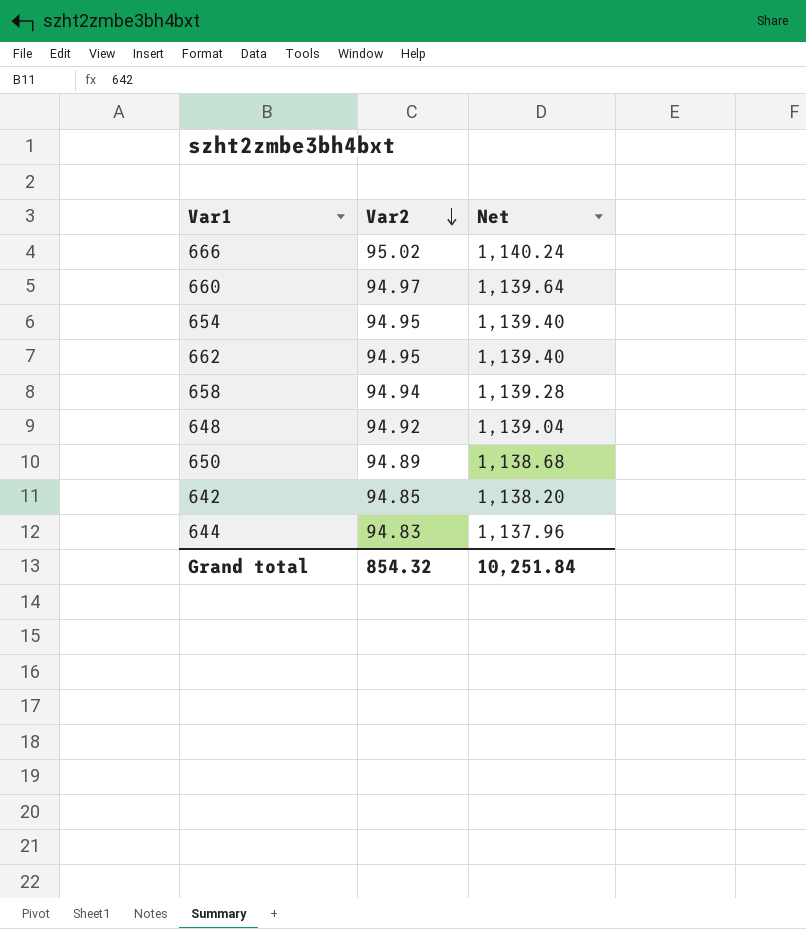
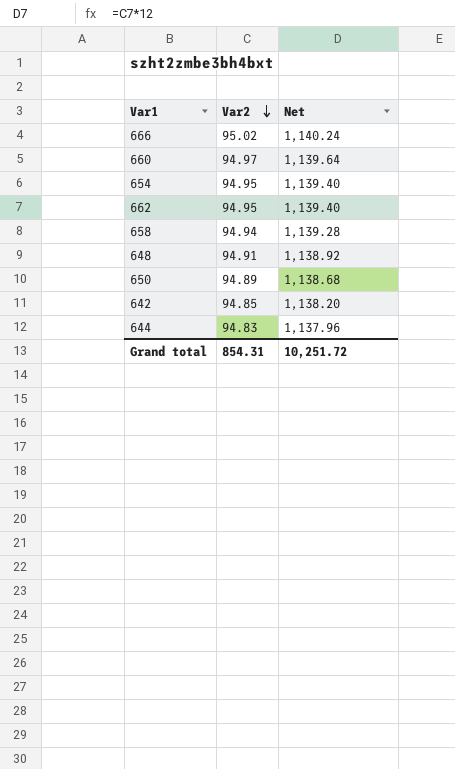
648 | Var2: 94.92 -> 94.91
648 | Net: 1,139.04 -> 1,138.92
Grand total | Var2: 854.32 -> 854.31
Grand total | Net: 10,251.84 -> 10,251.72

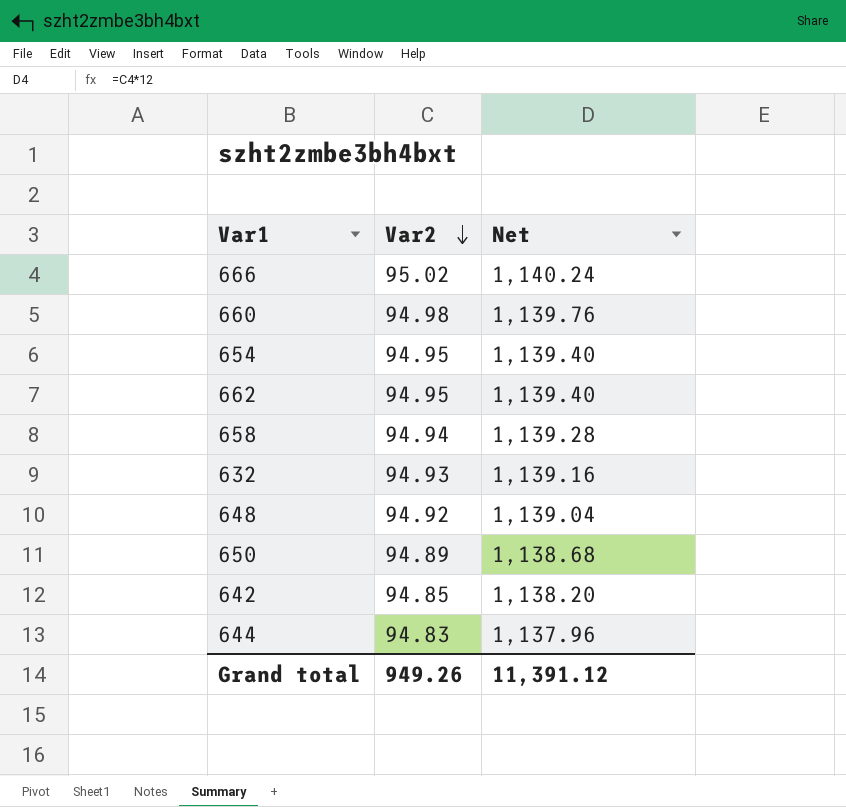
660 | Var2: 94.97 -> 94.98
660 | Net: 1,139.64 -> 1,139.76
row 632: none -> 94.93 | 1,139.16
648 | Var2: 94.91 -> 94.92
648 | Net: 1,138.92 -> 1,139.04
Grand total | Var2: 854.31 -> 949.26
Grand total | Net: 10,251.72 -> 11,391.12

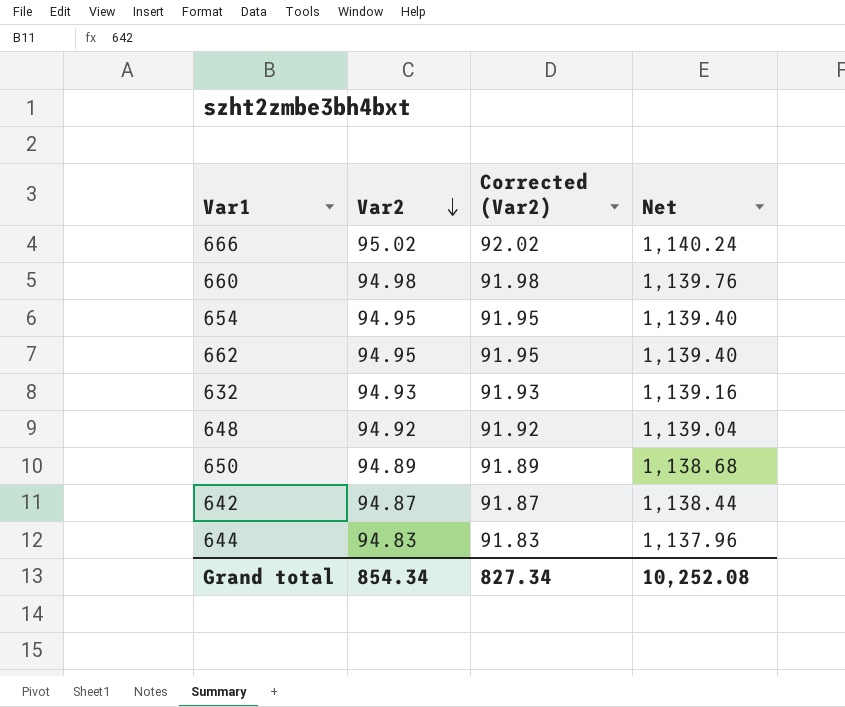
column Corrected (Var2) | formula: none -> [Var2] - 3
row 658: 94.94 | 1,139.28 -> none
642 | Var2: 94.85 -> 94.87
642 | Net: 1,138.20 -> 1,138.44
Grand total | Var2: 949.26 -> 854.34
Grand total | Net: 11,391.12 -> 10,252.08

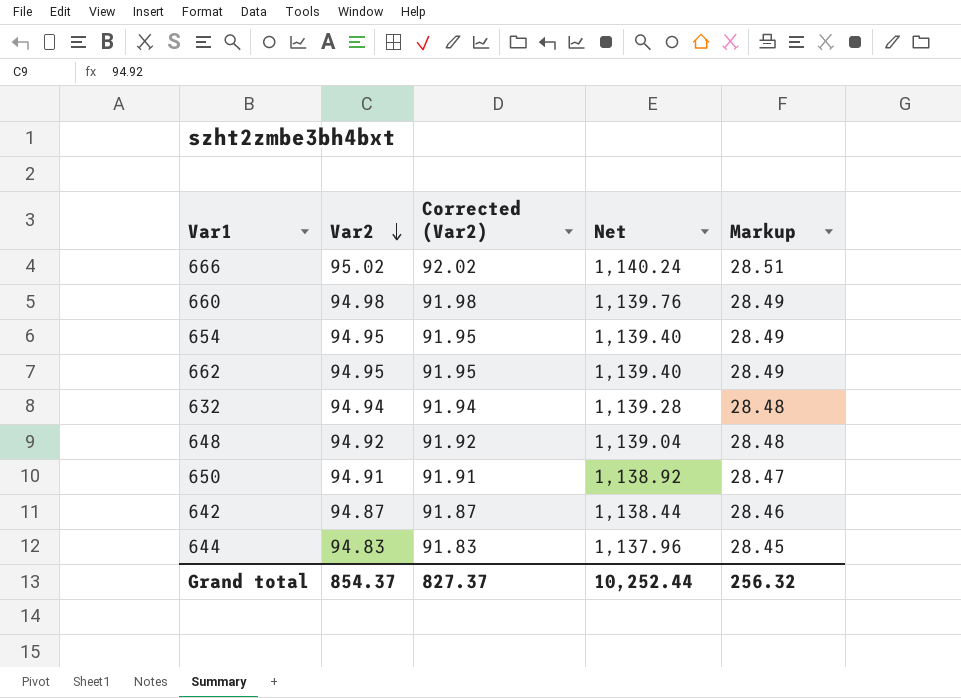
column Markup | formula: none -> [Var2] * 0.3
632 | Var2: 94.93 -> 94.94
632 | Corrected (Var2): 91.93 -> 91.94
632 | Net: 1,139.16 -> 1,139.28
650 | Var2: 94.89 -> 94.91
650 | Corrected (Var2): 91.89 -> 91.91
650 | Net: 1,138.68 -> 1,138.92
Grand total | Var2: 854.34 -> 854.37
Grand total | Corrected (Var2): 827.34 -> 827.37
Grand total | Net: 10,252.08 -> 10,252.44

